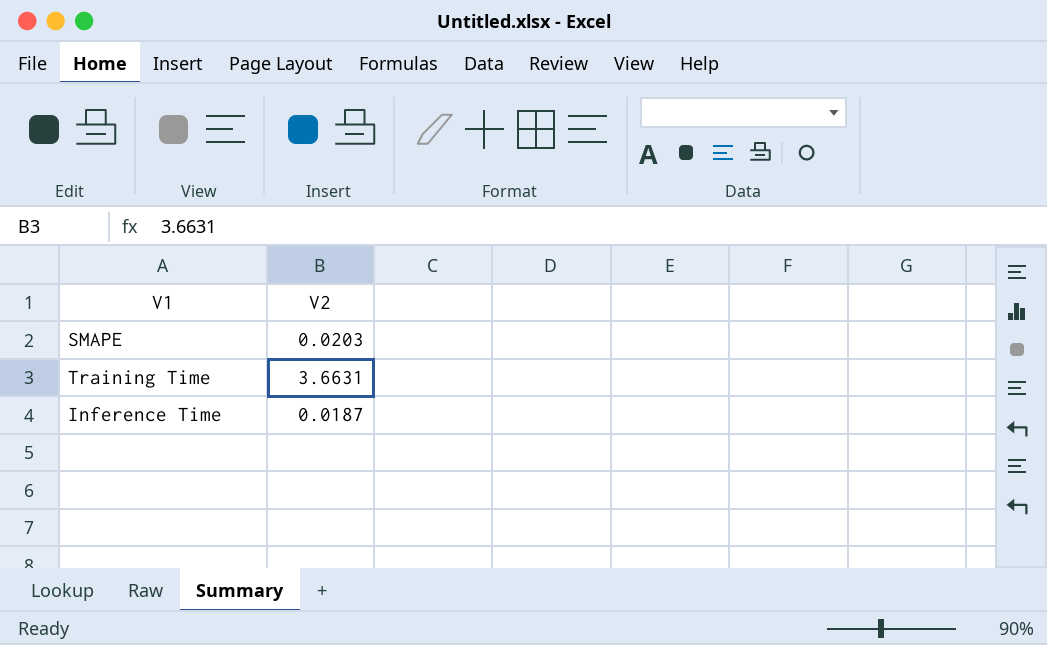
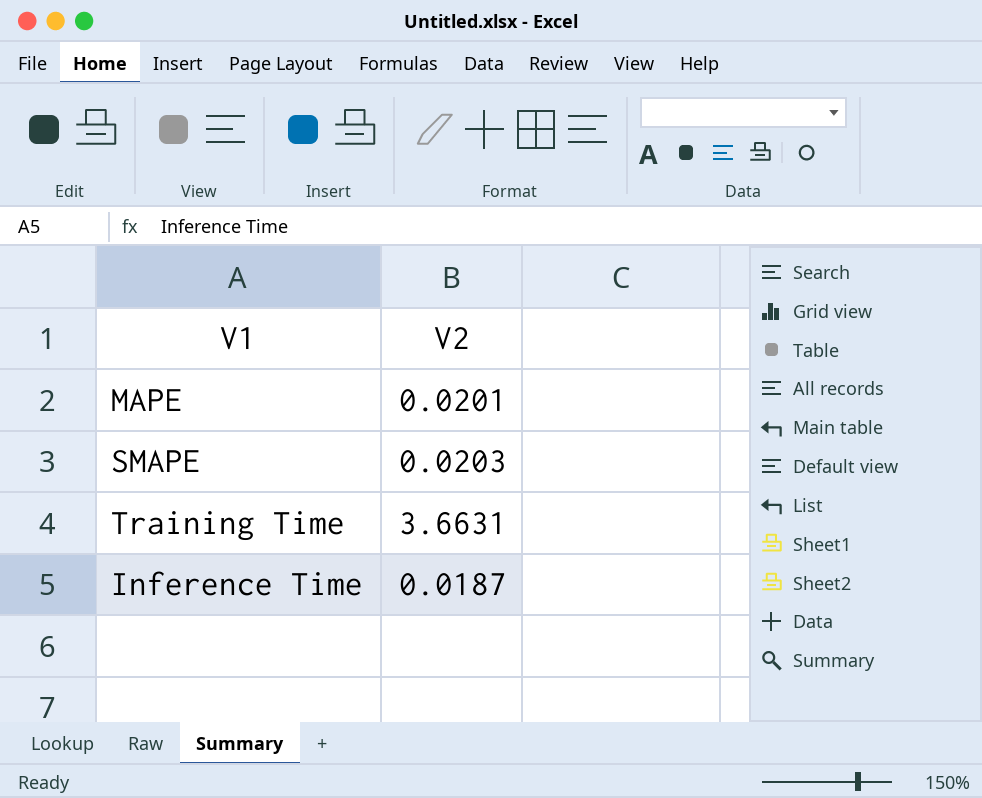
row MAPE: none -> 0.0201

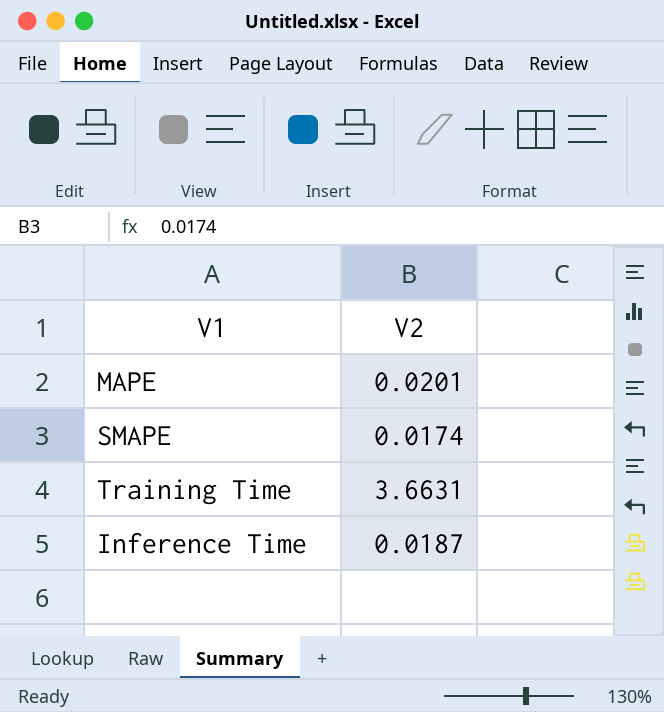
SMAPE | V2: 0.0203 -> 0.0174

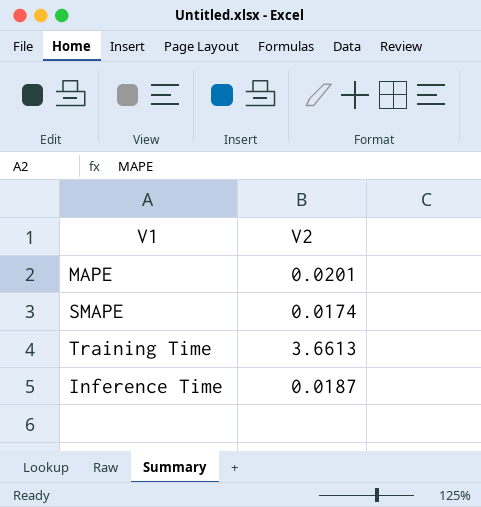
Training Time | V2: 3.6631 -> 3.6613

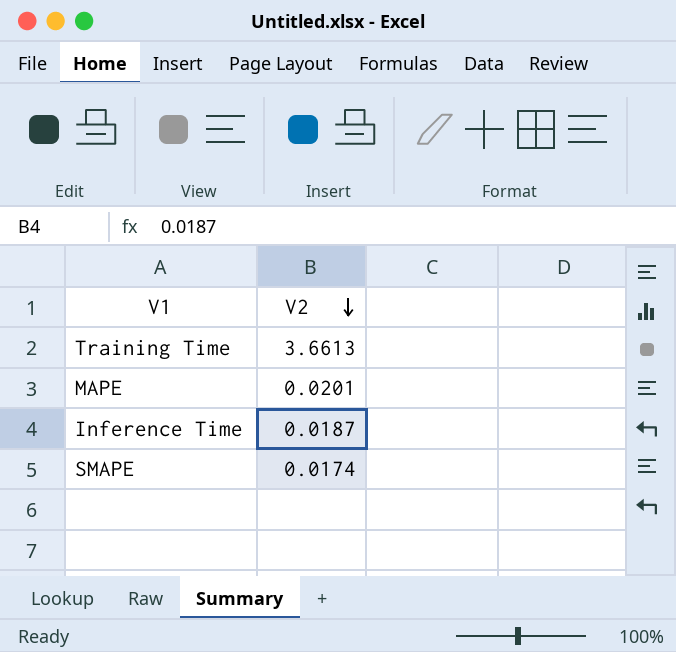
row order: none -> V2 descending

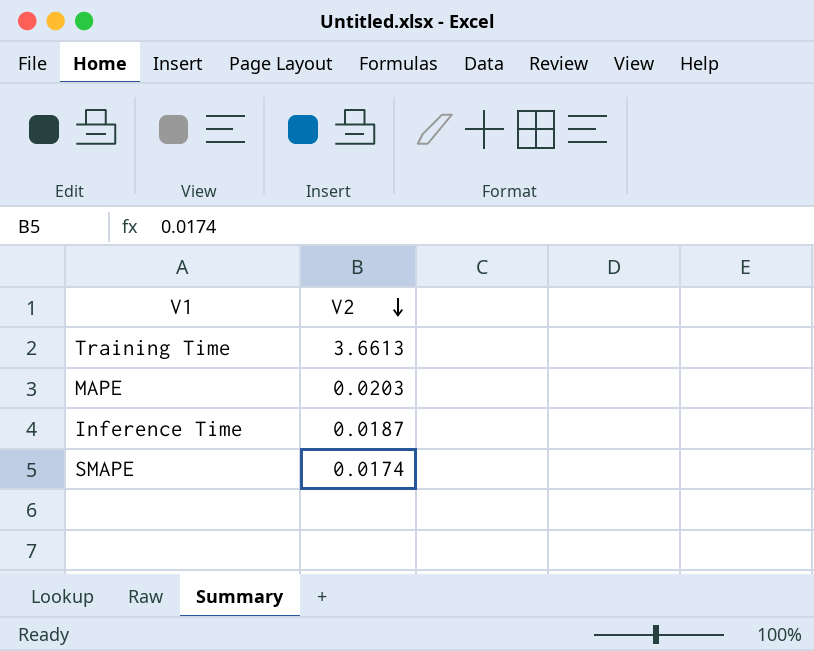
MAPE | V2: 0.0201 -> 0.0203

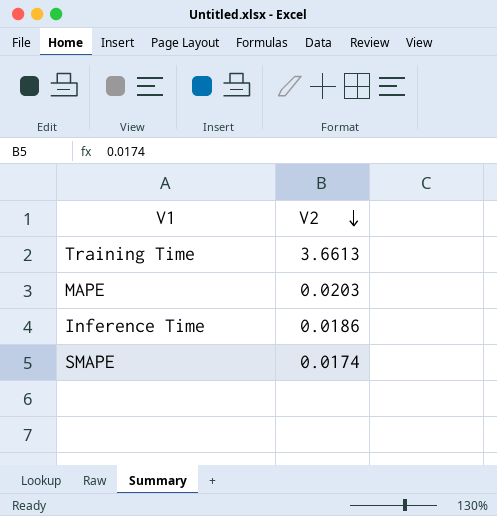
Inference Time | V2: 0.0187 -> 0.0186

